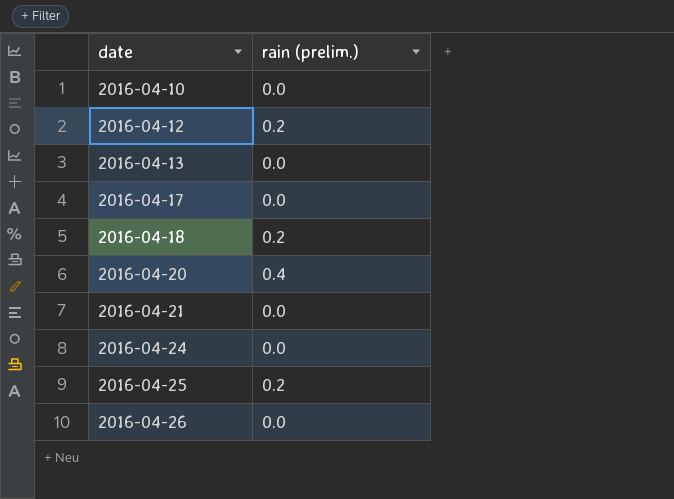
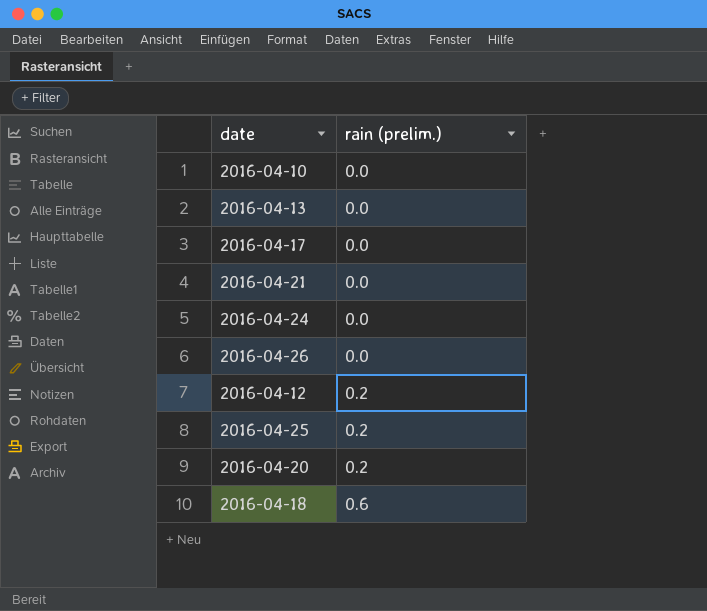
row order: date ascending -> rain (prelim.) ascending
2016-04-20 | rain (prelim.): 0.4 -> 0.2
2016-04-18 | rain (prelim.): 0.2 -> 0.6

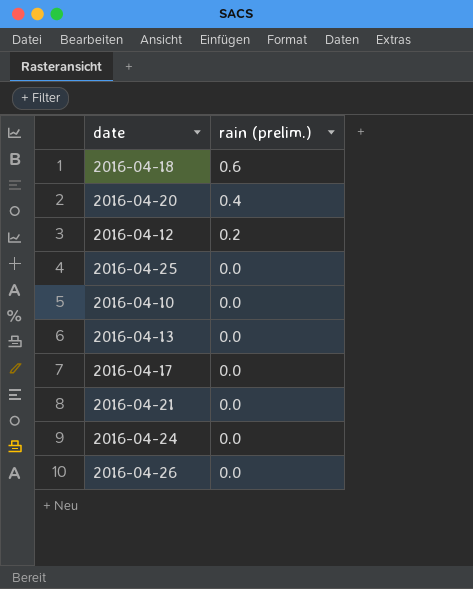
row order: rain (prelim.) ascending -> rain (prelim.) descending
2016-04-20 | rain (prelim.): 0.2 -> 0.4
2016-04-25 | rain (prelim.): 0.2 -> 0.0

